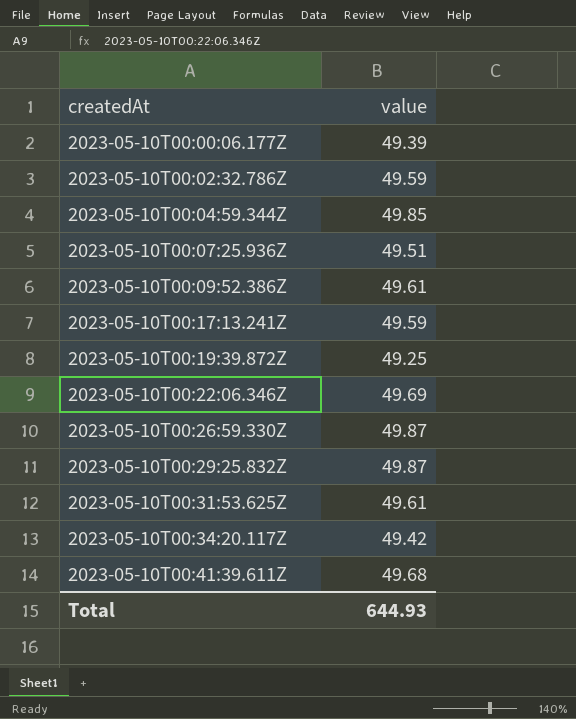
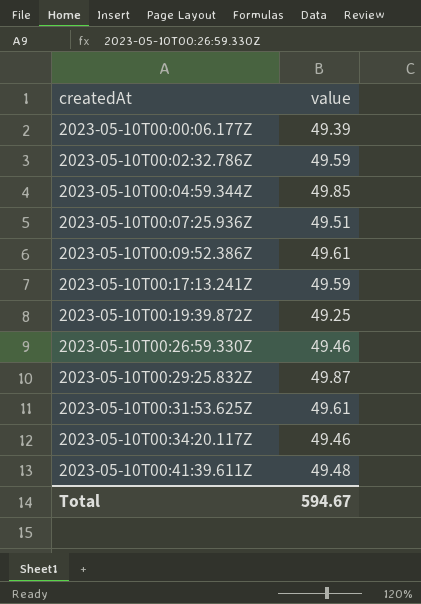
row 2023-05-10T00:22:06.346Z: 49.69 -> none
2023-05-10T00:26:59.330Z | value: 49.87 -> 49.46
2023-05-10T00:34:20.117Z | value: 49.42 -> 49.46
2023-05-10T00:41:39.611Z | value: 49.68 -> 49.48
Total | value: 644.93 -> 594.67

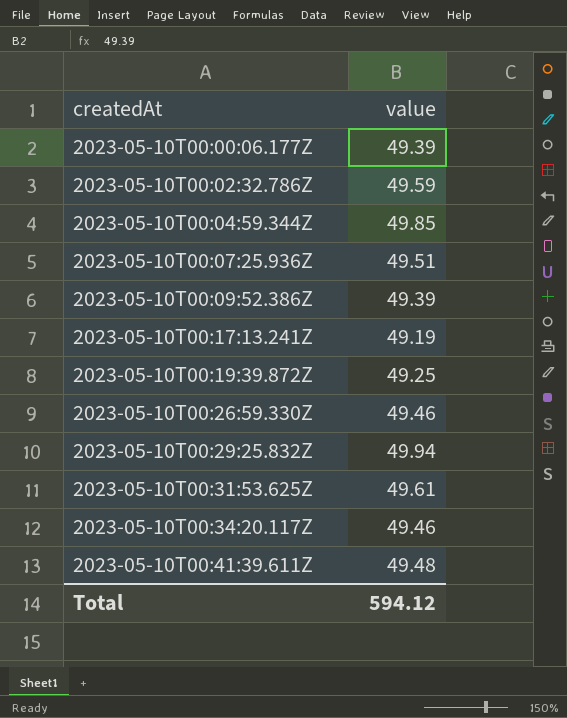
2023-05-10T00:09:52.386Z | value: 49.61 -> 49.39
2023-05-10T00:17:13.241Z | value: 49.59 -> 49.19
2023-05-10T00:29:25.832Z | value: 49.87 -> 49.94
Total | value: 594.67 -> 594.12

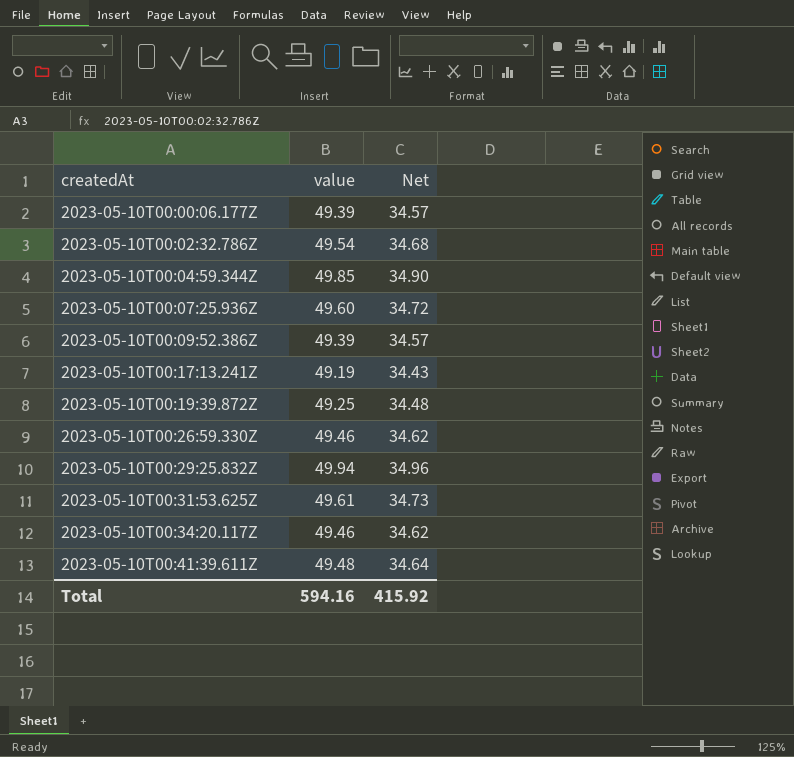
column Net | formula: none -> [value] * 0.7
2023-05-10T00:02:32.786Z | value: 49.59 -> 49.54
2023-05-10T00:07:25.936Z | value: 49.51 -> 49.60
Total | value: 594.12 -> 594.16

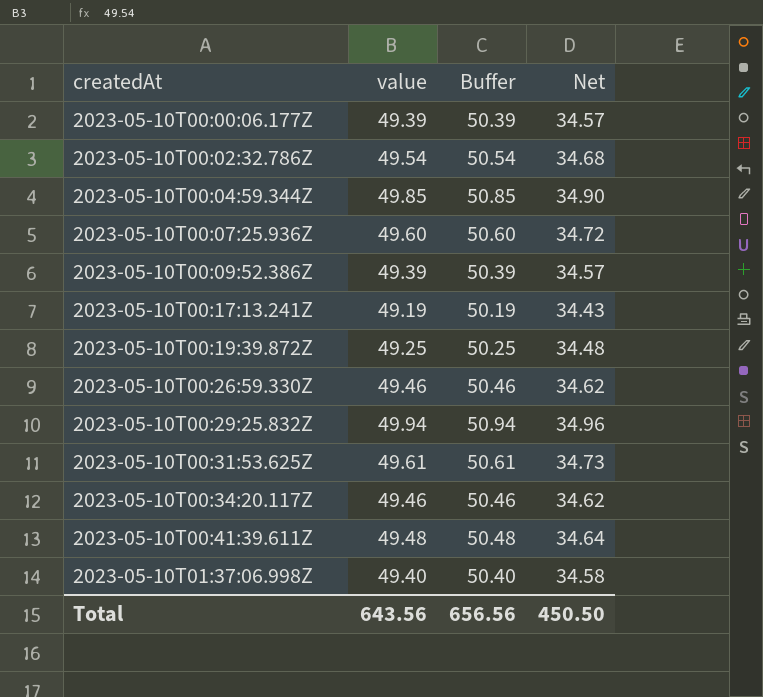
column Buffer | formula: none -> [value] + 1
row 2023-05-10T01:37:06.998Z: none -> 49.40 | 50.40 | 34.58
Total | value: 594.16 -> 643.56
Total | Net: 415.92 -> 450.50

